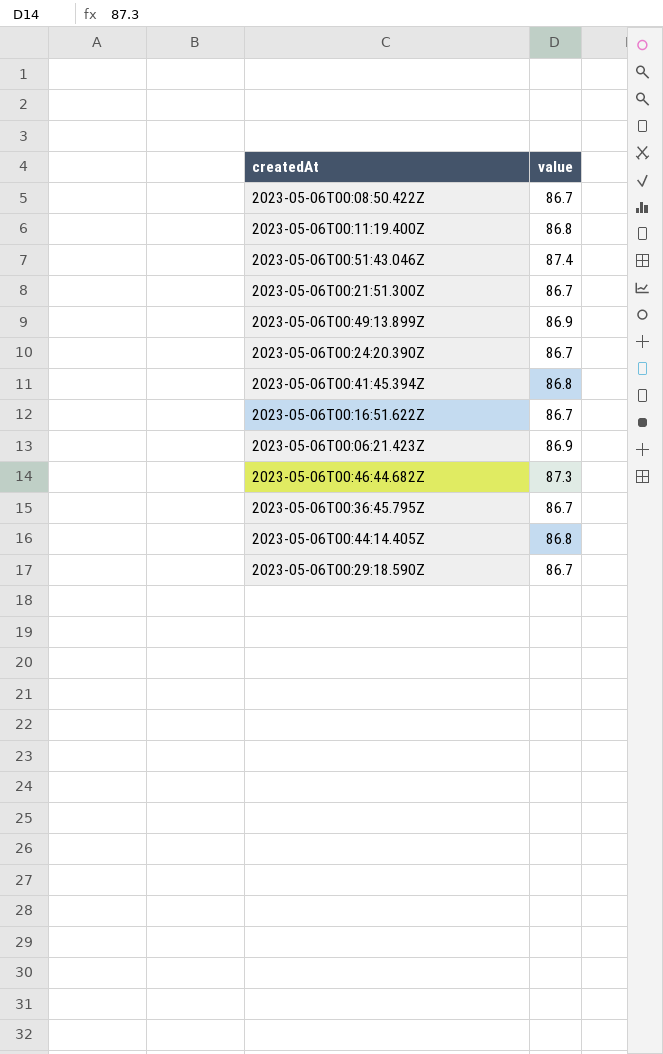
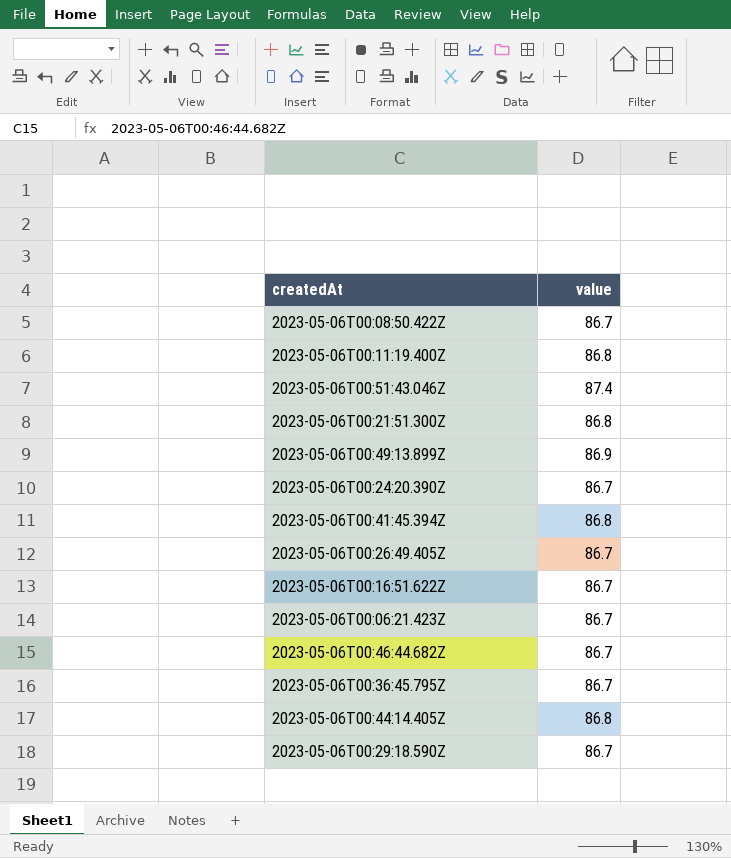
2023-05-06T00:21:51.300Z | value: 86.7 -> 86.8
row 2023-05-06T00:26:49.405Z: none -> 86.7
2023-05-06T00:06:21.423Z | value: 86.9 -> 86.7
2023-05-06T00:46:44.682Z | value: 87.3 -> 86.7

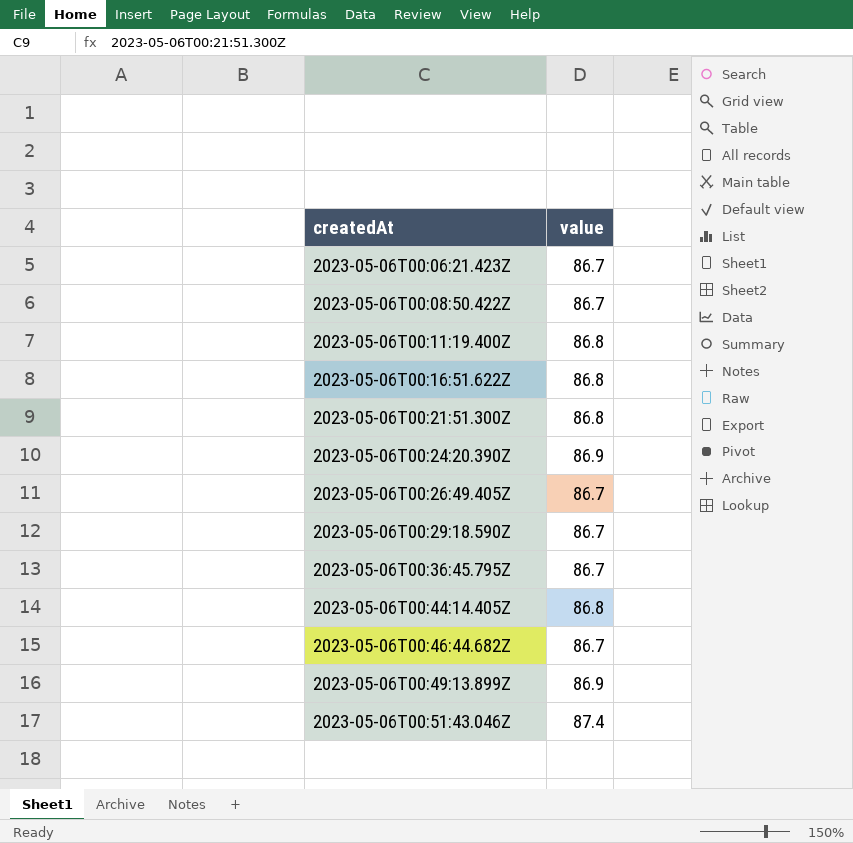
row order: none -> createdAt ascending
row 2023-05-06T00:41:45.394Z: 86.8 -> none
2023-05-06T00:16:51.622Z | value: 86.7 -> 86.8
2023-05-06T00:24:20.390Z | value: 86.7 -> 86.9

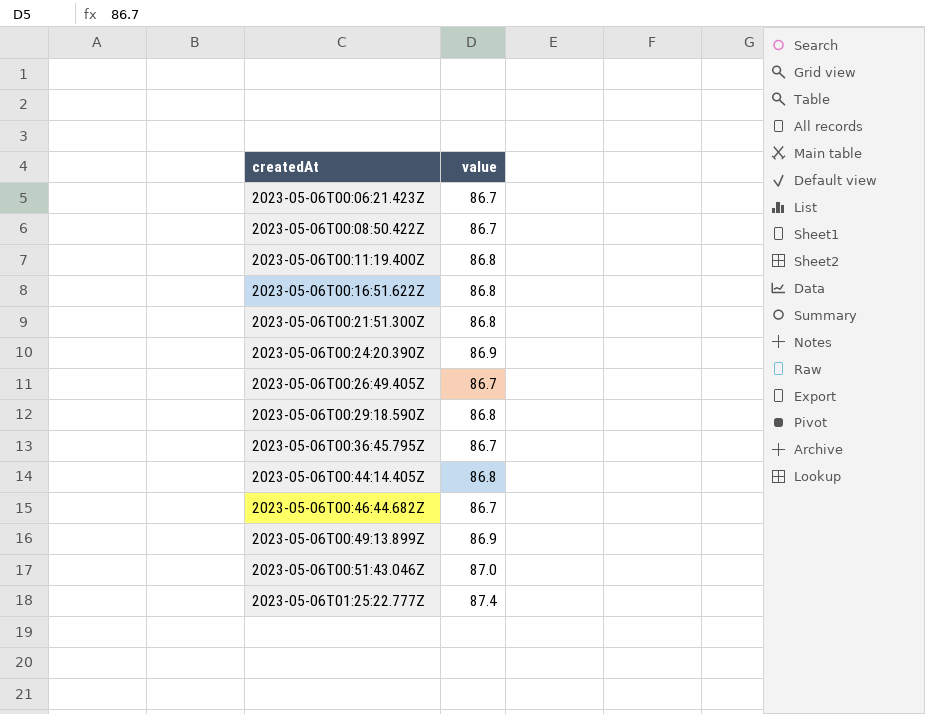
2023-05-06T00:29:18.590Z | value: 86.7 -> 86.8
2023-05-06T00:51:43.046Z | value: 87.4 -> 87.0
row 2023-05-06T01:25:22.777Z: none -> 87.4

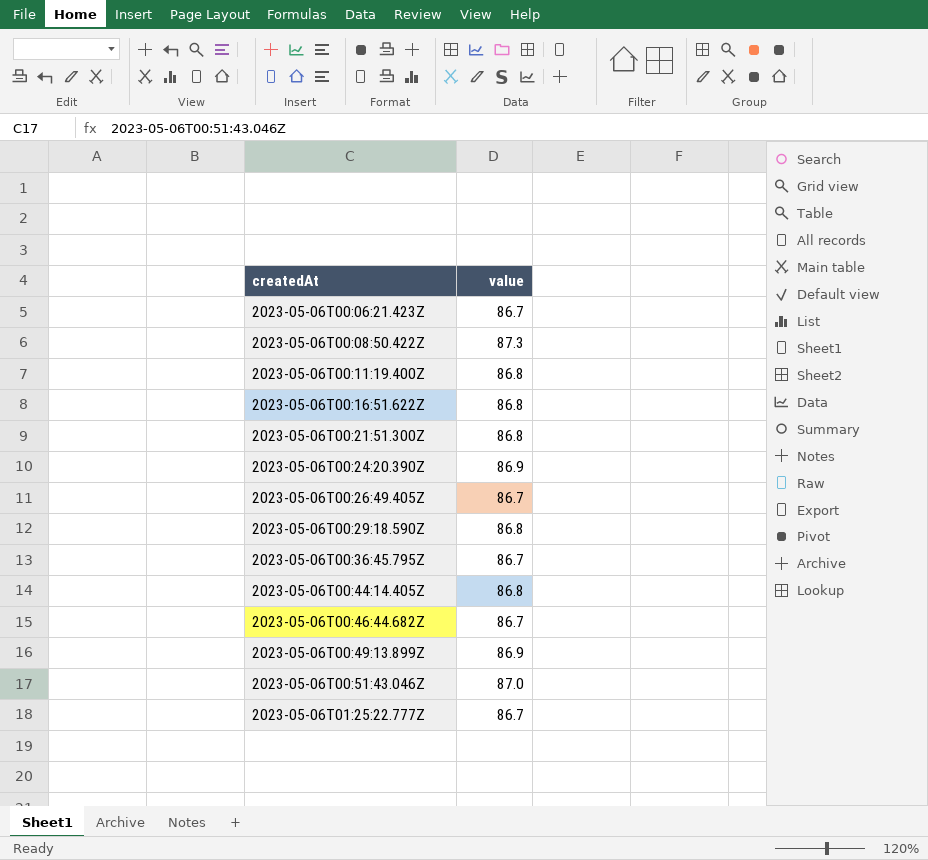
2023-05-06T00:08:50.422Z | value: 86.7 -> 87.3
2023-05-06T01:25:22.777Z | value: 87.4 -> 86.7

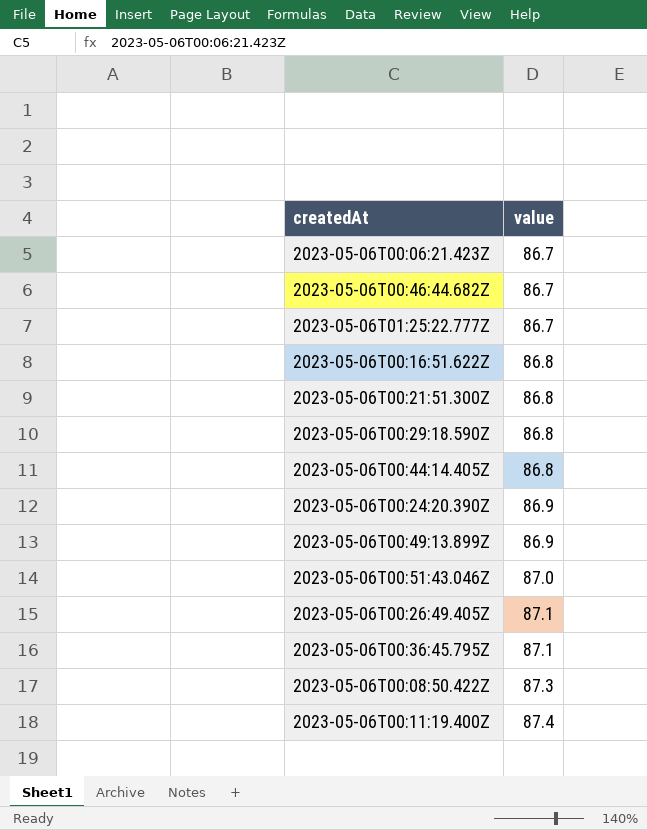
row order: createdAt ascending -> value ascending
2023-05-06T00:26:49.405Z | value: 86.7 -> 87.1
2023-05-06T00:36:45.795Z | value: 86.7 -> 87.1
2023-05-06T00:11:19.400Z | value: 86.8 -> 87.4

